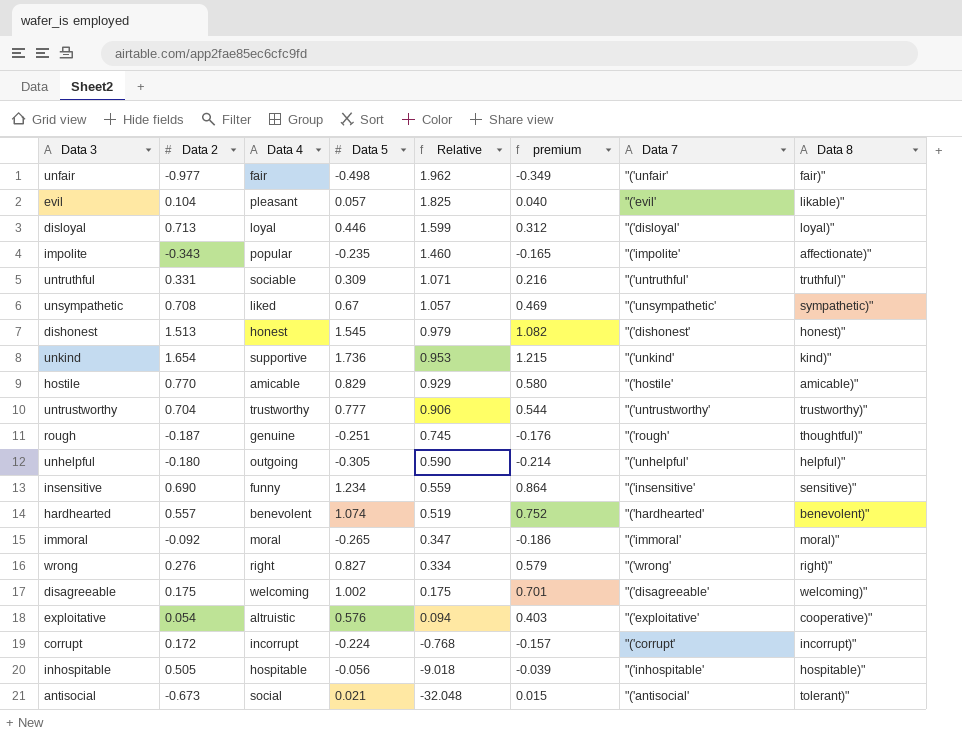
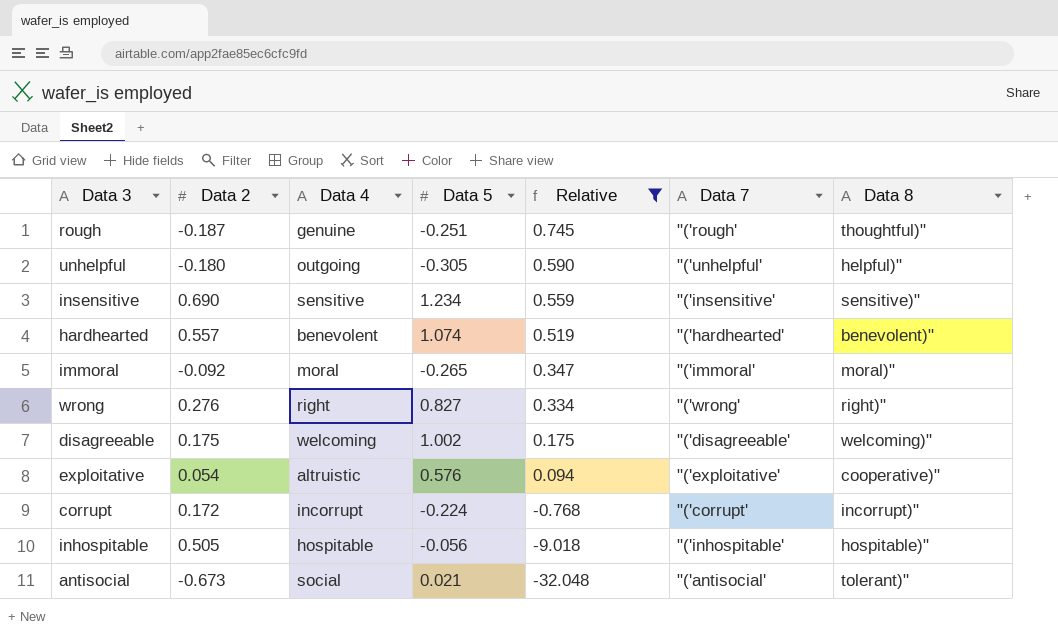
filter: none -> Relative <= 0.745
column premium | formula: [Data 5] * 0.7 -> none
insensitive | Data 4: funny -> sensitive

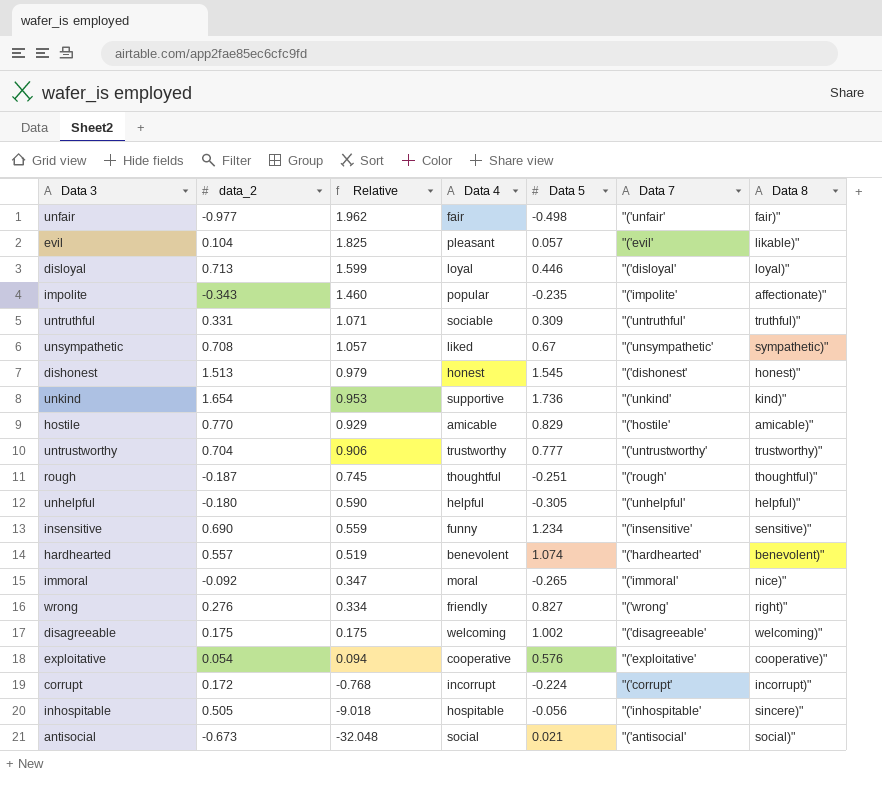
filter: Relative <= 0.745 -> none
column name: Data 2 -> data_2
column Relative | position: 5 -> 3
rough | Data 4: genuine -> thoughtful
unhelpful | Data 4: outgoing -> helpful
insensitive | Data 4: sensitive -> funny
immoral | Data 8: moral)" -> nice)"
wrong | Data 4: right -> friendly
exploitative | Data 4: altruistic -> cooperative
inhospitable | Data 8: hospitable)" -> sincere)"
antisocial | Data 8: tolerant)" -> social)"

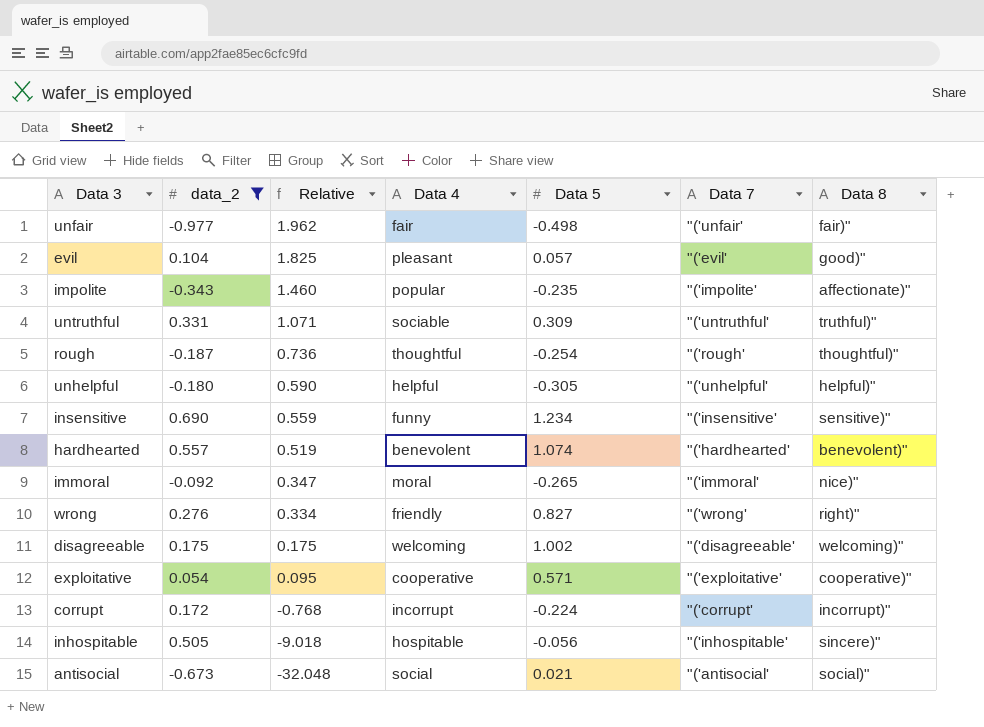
filter: none -> data_2 <= 0.690
evil | Data 8: likable)" -> good)"
rough | Relative: 0.745 -> 0.736
rough | Data 5: -0.251 -> -0.254
exploitative | Relative: 0.094 -> 0.095
exploitative | Data 5: 0.576 -> 0.571

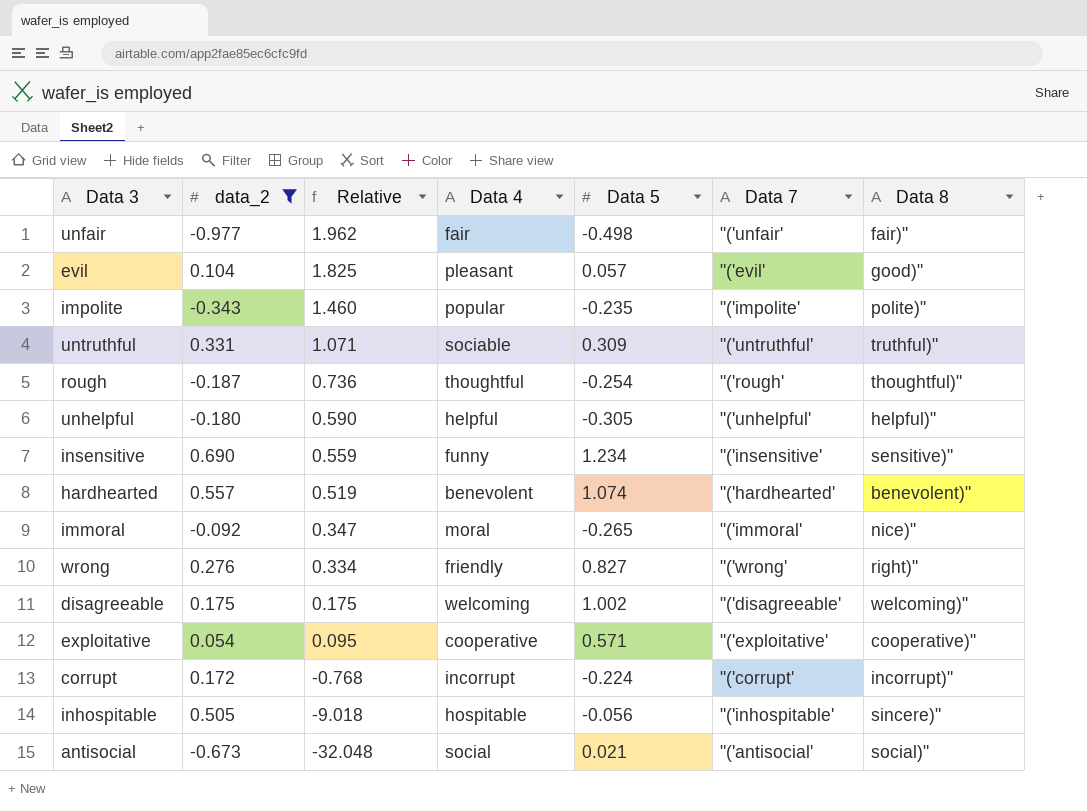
impolite | Data 8: affectionate)" -> polite)"

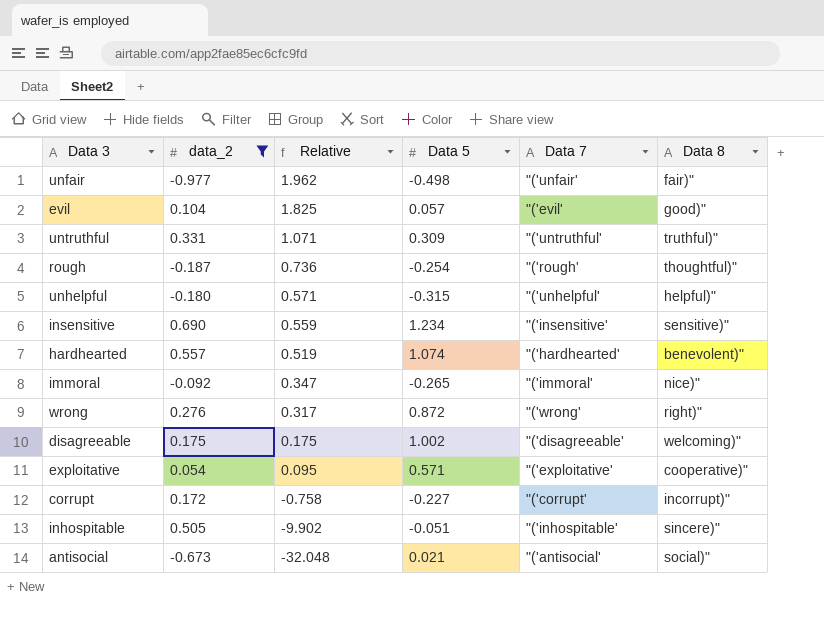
column Data 4 | position: 4 -> none
row impolite: -0.343 | 1.460 | popular | -0.235 | "('impolite' | polite)" -> none
unhelpful | Relative: 0.590 -> 0.571
unhelpful | Data 5: -0.305 -> -0.315
wrong | Relative: 0.334 -> 0.317
wrong | Data 5: 0.827 -> 0.872
corrupt | Relative: -0.768 -> -0.758
corrupt | Data 5: -0.224 -> -0.227
inhospitable | Relative: -9.018 -> -9.902
inhospitable | Data 5: -0.056 -> -0.051

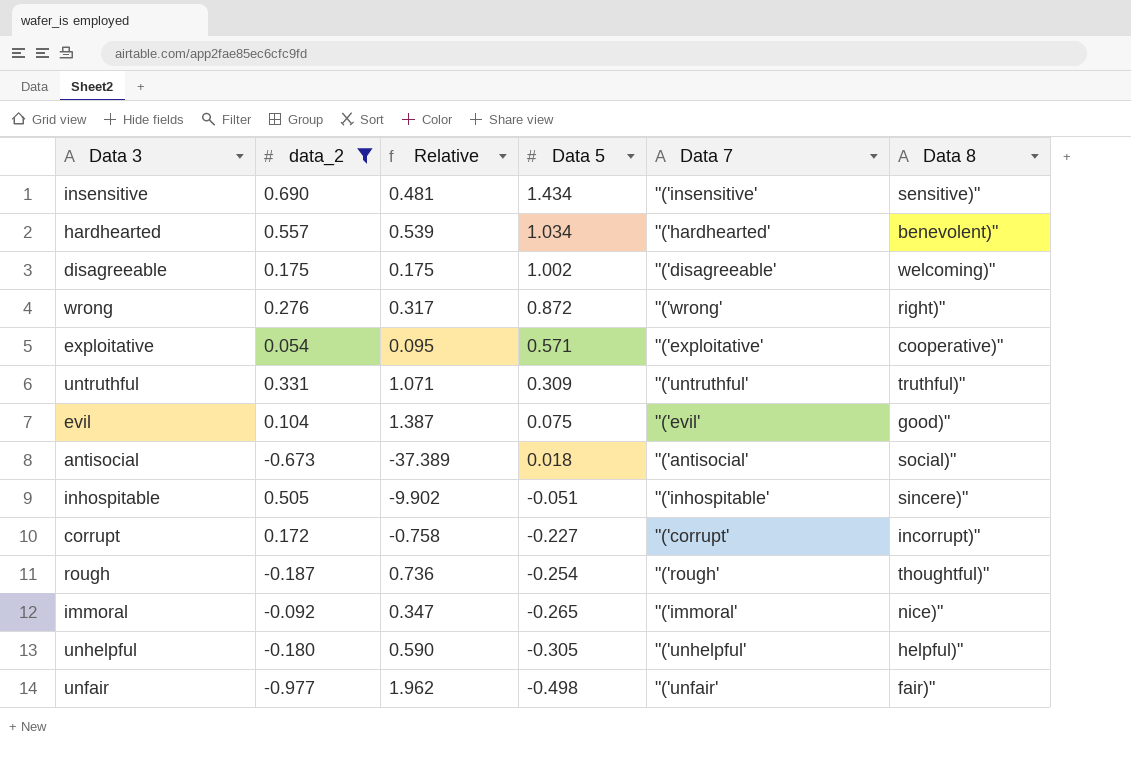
row order: Relative descending -> Data 5 descending
insensitive | Relative: 0.559 -> 0.481
insensitive | Data 5: 1.234 -> 1.434
hardhearted | Relative: 0.519 -> 0.539
hardhearted | Data 5: 1.074 -> 1.034
evil | Relative: 1.825 -> 1.387
evil | Data 5: 0.057 -> 0.075
antisocial | Relative: -32.048 -> -37.389
antisocial | Data 5: 0.021 -> 0.018
unhelpful | Relative: 0.571 -> 0.590
unhelpful | Data 5: -0.315 -> -0.305

